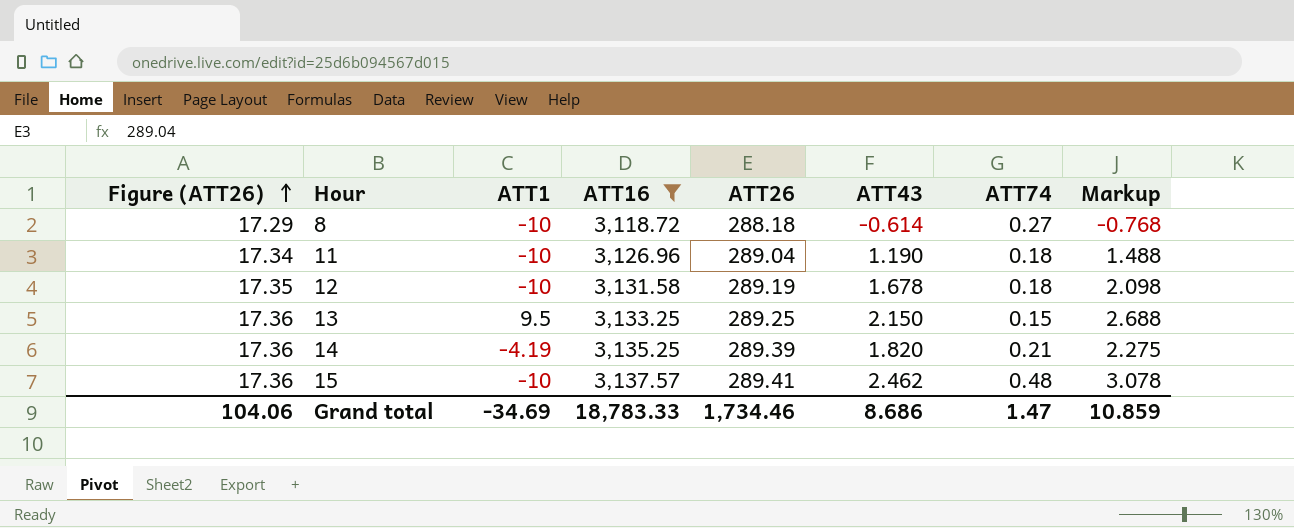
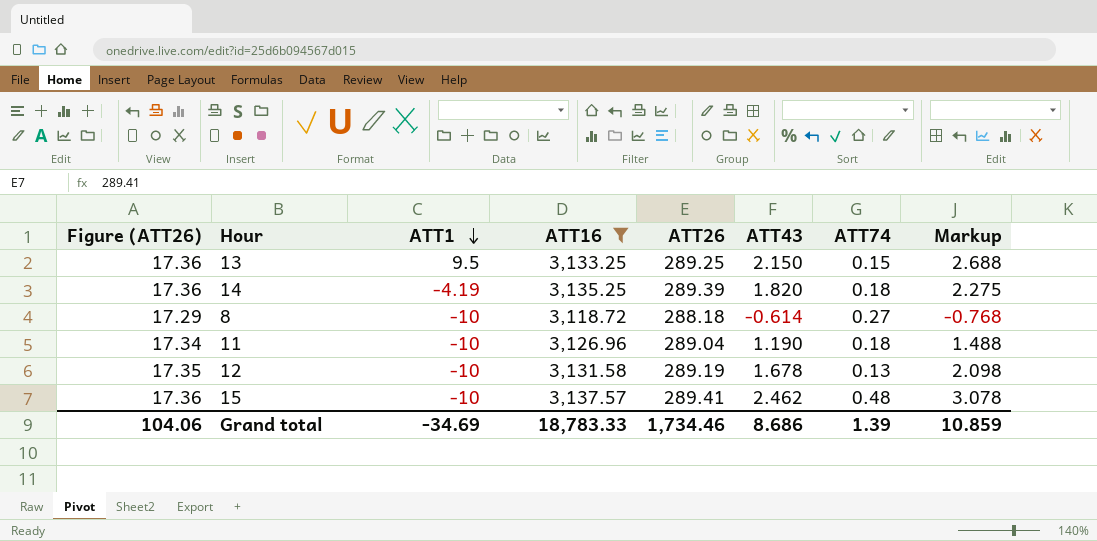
row order: Figure (ATT26) ascending -> ATT1 descending
14 | ATT74: 0.21 -> 0.18
12 | ATT74: 0.18 -> 0.13
Grand total | ATT74: 1.47 -> 1.39

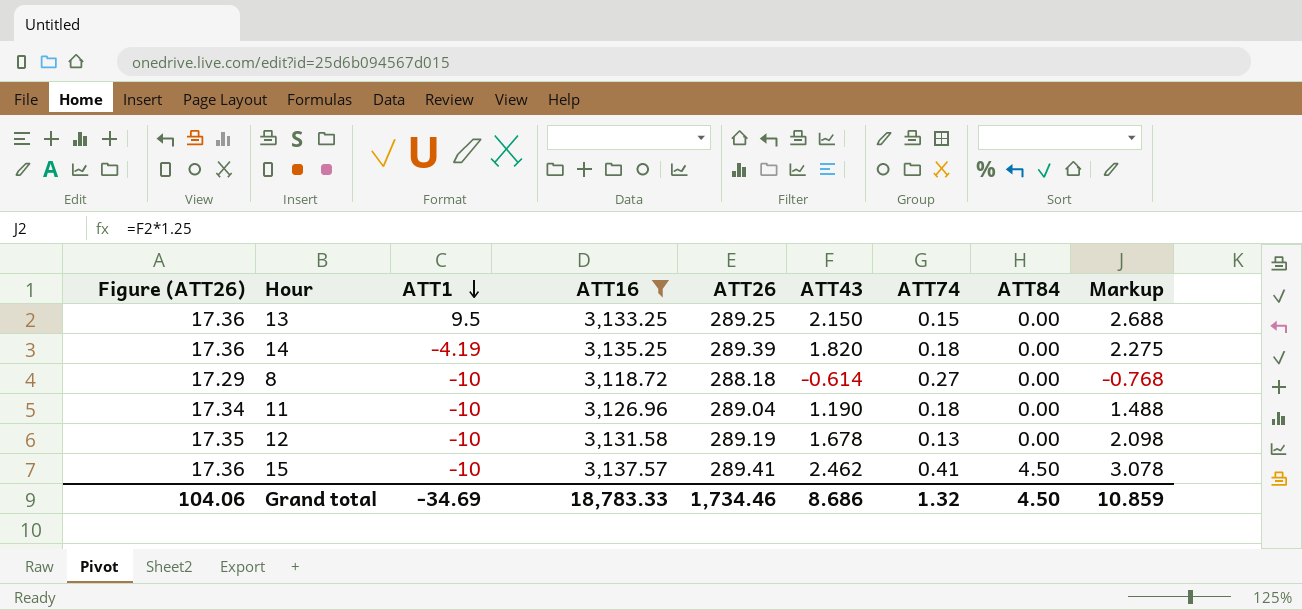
column ATT84 | position: none -> 8
15 | ATT74: 0.48 -> 0.41
Grand total | ATT74: 1.39 -> 1.32

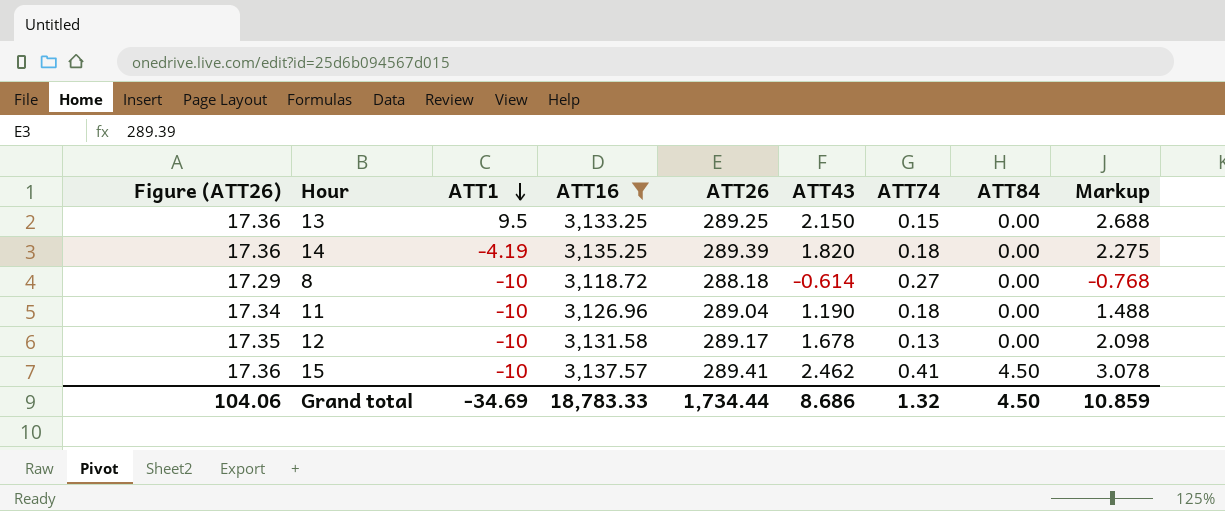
12 | ATT26: 289.19 -> 289.17
Grand total | ATT26: 1,734.46 -> 1,734.44

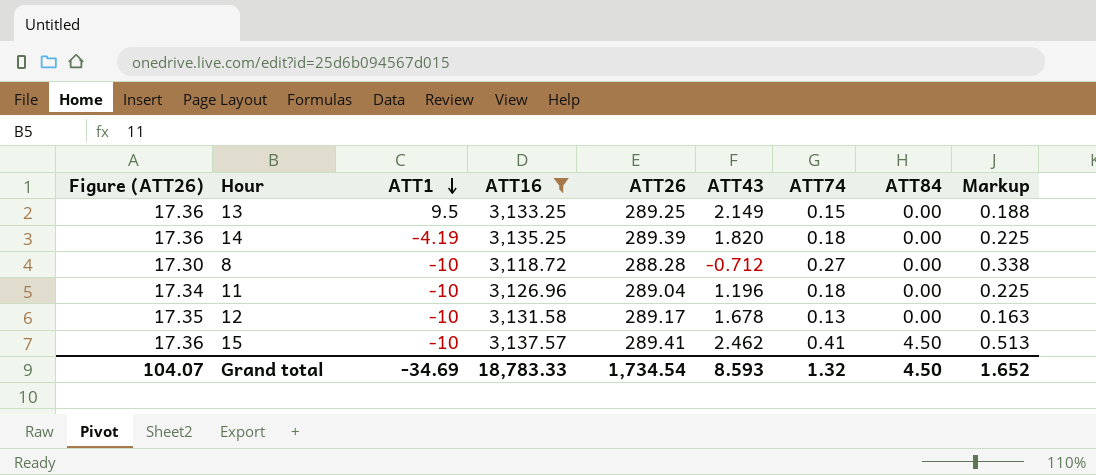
column Markup | formula: [ATT43] * 1.25 -> [ATT74] * 1.25
13 | ATT43: 2.150 -> 2.149
8 | Figure (ATT26): 17.29 -> 17.30
8 | ATT26: 288.18 -> 288.28
8 | ATT43: -0.614 -> -0.712
11 | ATT43: 1.190 -> 1.196
Grand total | Figure (ATT26): 104.06 -> 104.07
Grand total | ATT26: 1,734.44 -> 1,734.54
Grand total | ATT43: 8.686 -> 8.593
Grand total | Markup: 10.859 -> 1.652

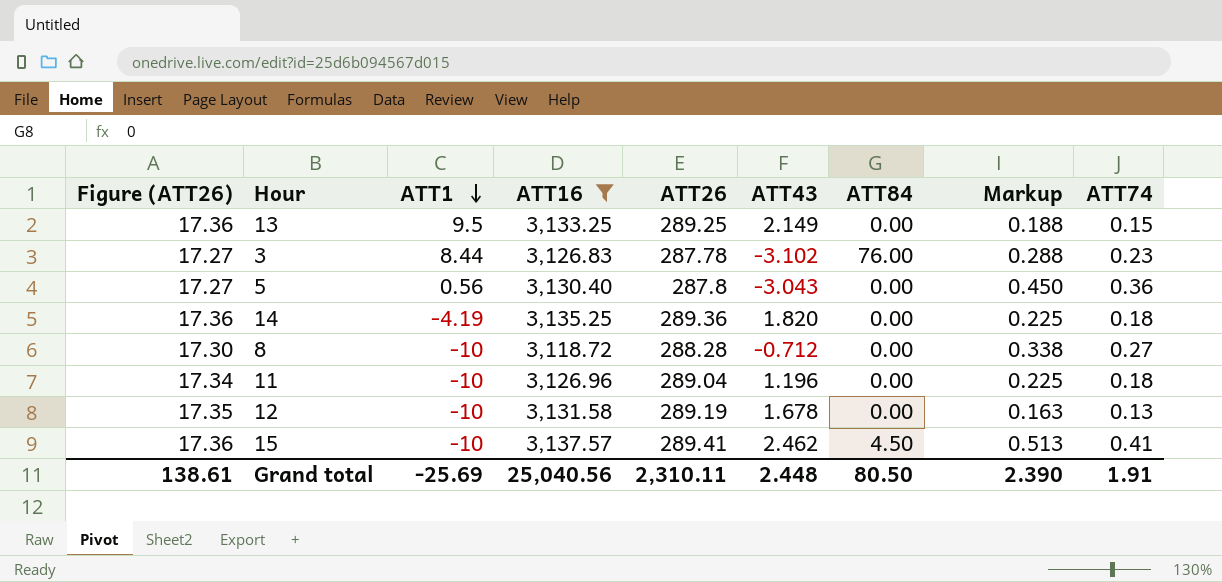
column ATT74 | position: 7 -> 9
row 3: none -> 17.27 | 8.44 | 3,126.83 | 287.78 | -3.102 | 76.00 | 0.288 | 0.23
row 5: none -> 17.27 | 0.56 | 3,130.40 | 287.8 | -3.043 | 0.00 | 0.450 | 0.36
14 | ATT26: 289.39 -> 289.36
12 | ATT26: 289.17 -> 289.19
Grand total | Figure (ATT26): 104.07 -> 138.61
Grand total | ATT1: -34.69 -> -25.69
Grand total | ATT16: 18,783.33 -> 25,040.56
Grand total | ATT26: 1,734.54 -> 2,310.11
Grand total | ATT43: 8.593 -> 2.448
Grand total | ATT84: 4.50 -> 80.50
Grand total | Markup: 1.652 -> 2.390
Grand total | ATT74: 1.32 -> 1.91

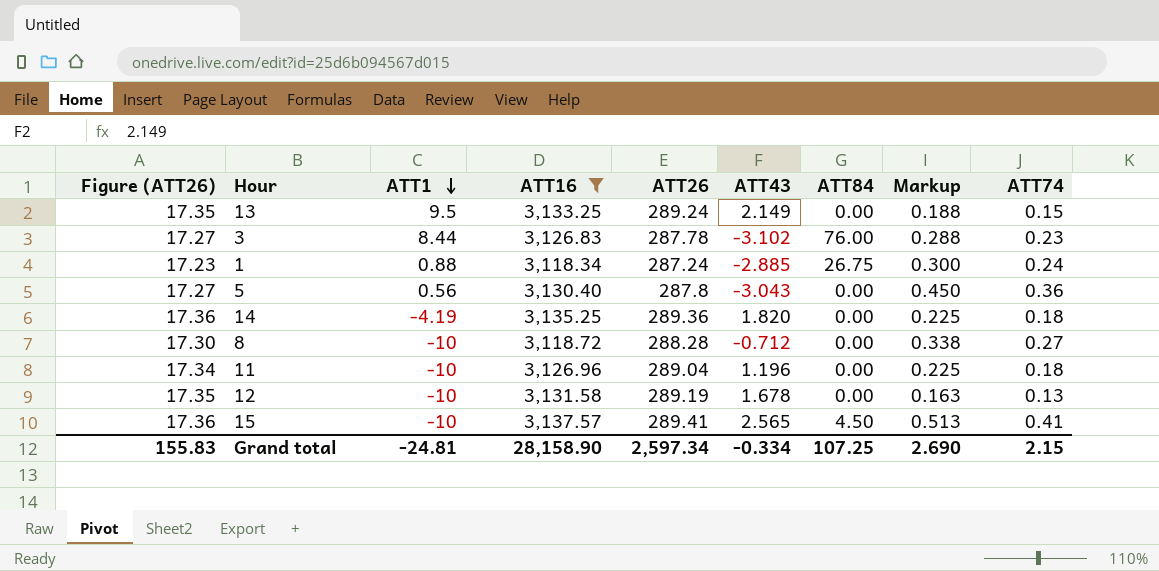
13 | Figure (ATT26): 17.36 -> 17.35
13 | ATT26: 289.25 -> 289.24
row 1: none -> 17.23 | 0.88 | 3,118.34 | 287.24 | -2.885 | 26.75 | 0.300 | 0.24
15 | ATT43: 2.462 -> 2.565
Grand total | Figure (ATT26): 138.61 -> 155.83
Grand total | ATT1: -25.69 -> -24.81
Grand total | ATT16: 25,040.56 -> 28,158.90
Grand total | ATT26: 2,310.11 -> 2,597.34
Grand total | ATT43: 2.448 -> -0.334
Grand total | ATT84: 80.50 -> 107.25
Grand total | Markup: 2.390 -> 2.690
Grand total | ATT74: 1.91 -> 2.15

